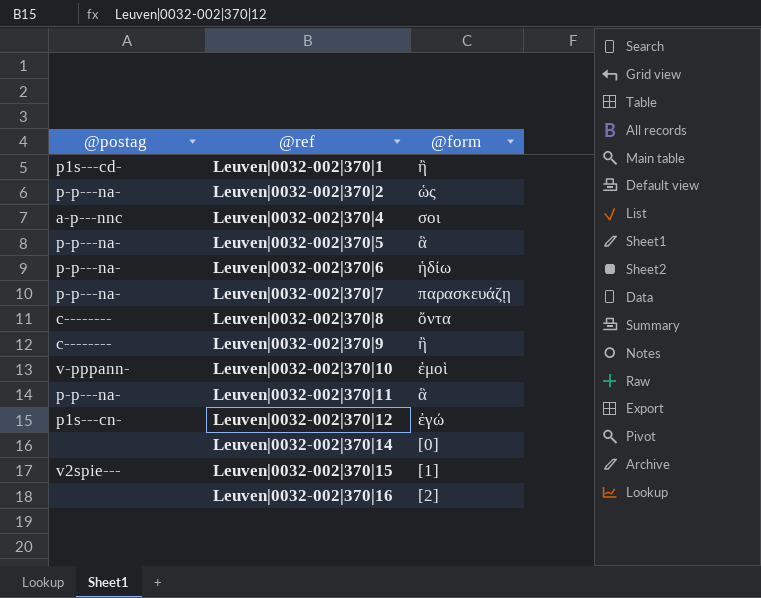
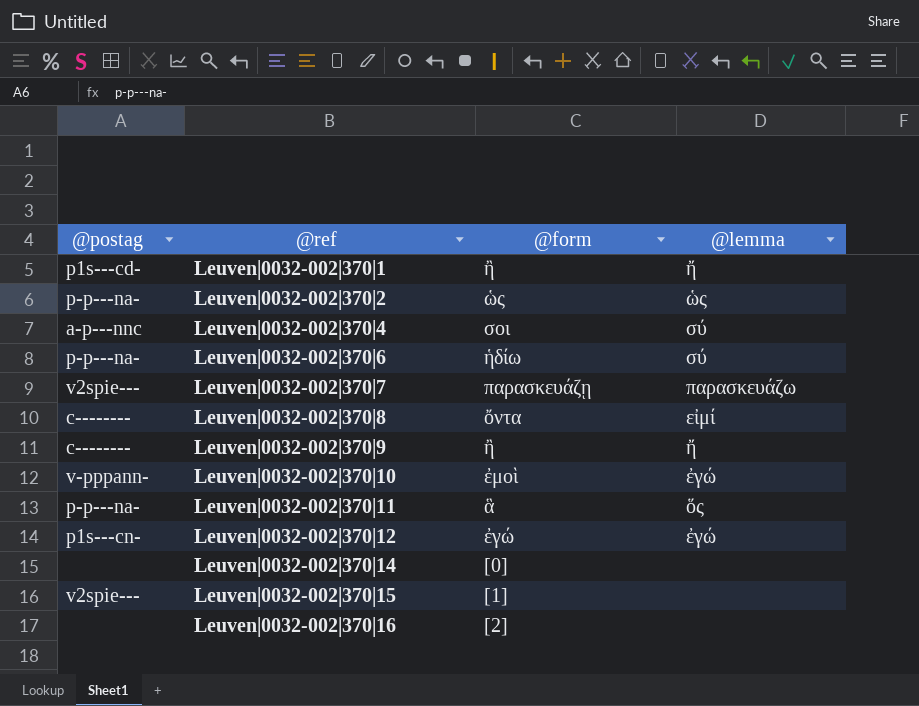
column @lemma | position: none -> 4
row Leuven|0032-002|370|5: p-p---na- | ἃ -> none
Leuven|0032-002|370|7 | @postag: p-p---na- -> v2spie---

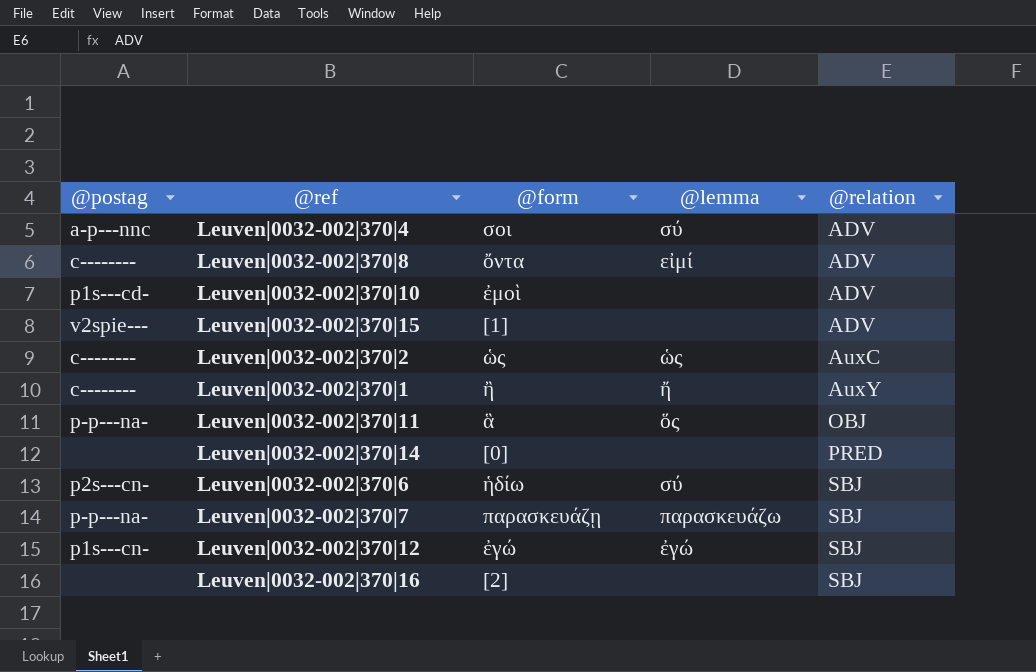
row order: @ref ascending -> @relation ascending
column @relation | position: none -> 5
row Leuven|0032-002|370|9: c-------- | ἢ | ἤ -> none
Leuven|0032-002|370|10 | @postag: v-pppann- -> p1s---cd-
Leuven|0032-002|370|10 | @lemma: ἐγώ -> none
Leuven|0032-002|370|2 | @postag: p-p---na- -> c--------
Leuven|0032-002|370|1 | @postag: p1s---cd- -> c--------
Leuven|0032-002|370|6 | @postag: p-p---na- -> p2s---cn-
Leuven|0032-002|370|7 | @postag: v2spie--- -> p-p---na-

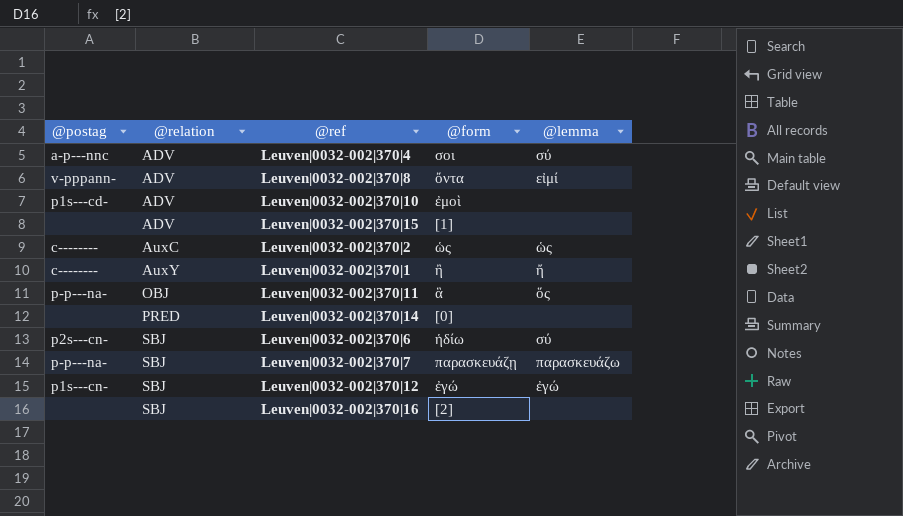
column @relation | position: 5 -> 2
Leuven|0032-002|370|8 | @postag: c-------- -> v-pppann-
Leuven|0032-002|370|15 | @postag: v2spie--- -> none

